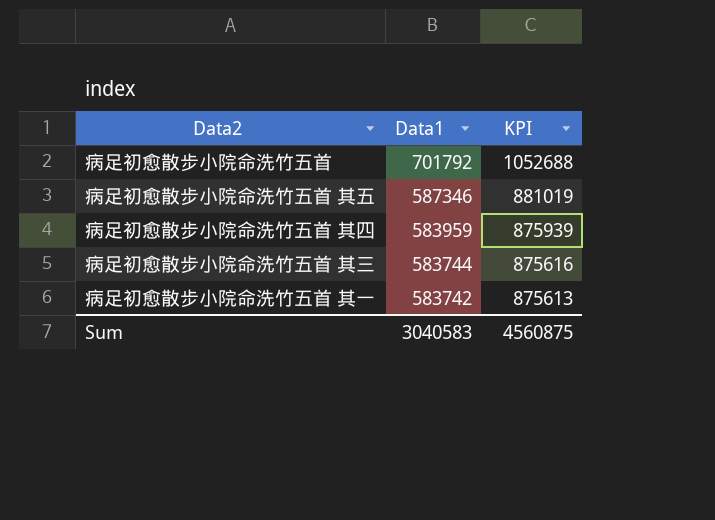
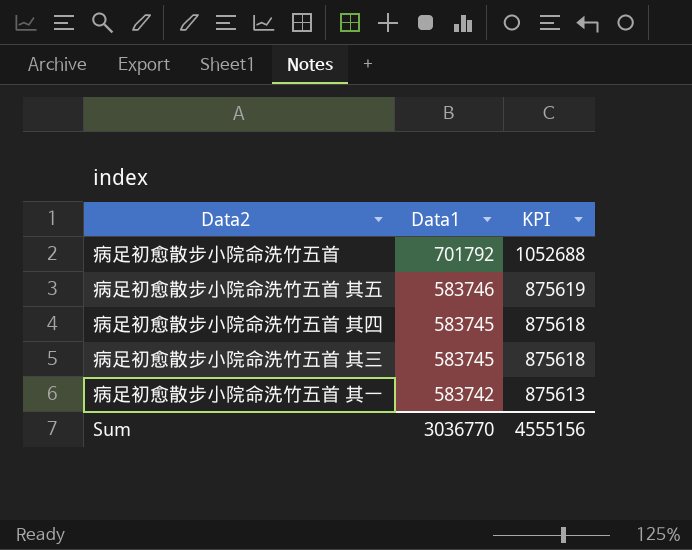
病足初愈散步小院命洗竹五首 其五 | Data1: 587346 -> 583746
病足初愈散步小院命洗竹五首 其五 | KPI: 881019 -> 875619
病足初愈散步小院命洗竹五首 其四 | Data1: 583959 -> 583745
病足初愈散步小院命洗竹五首 其四 | KPI: 875939 -> 875618
病足初愈散步小院命洗竹五首 其三 | Data1: 583744 -> 583745
病足初愈散步小院命洗竹五首 其三 | KPI: 875616 -> 875618
Sum | Data1: 3040583 -> 3036770
Sum | KPI: 4560875 -> 4555156

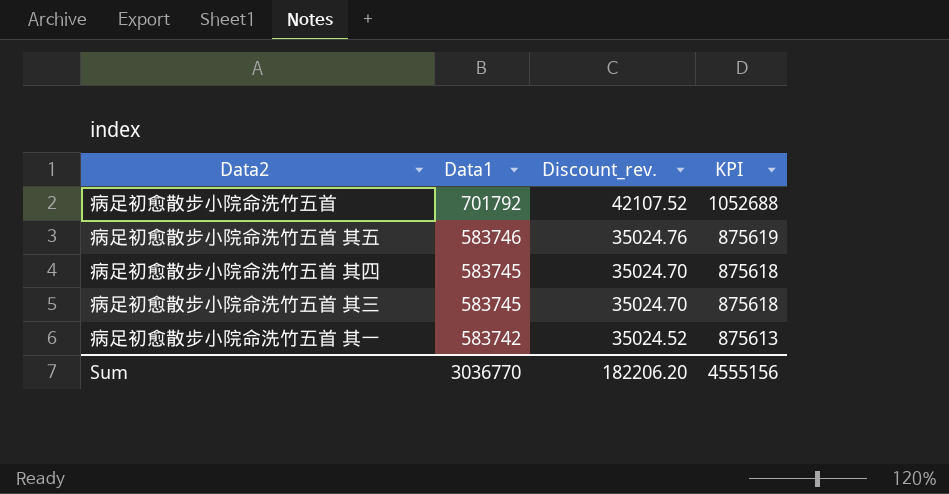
column Discount_rev. | formula: none -> [Data1] * 0.06

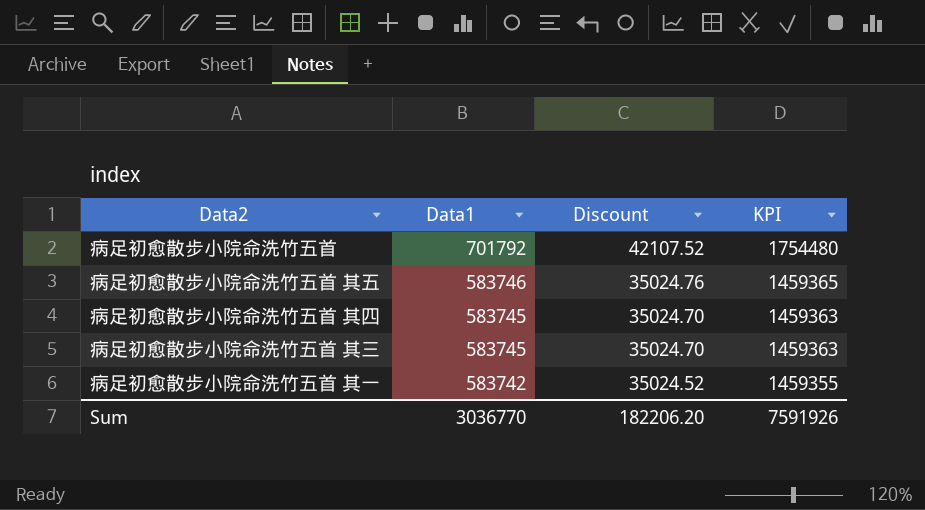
column name: Discount_rev. -> Discount
column KPI | formula: [Data1] * 1.5 -> [Data1] * 2.5
Sum | KPI: 4555156 -> 7591926

